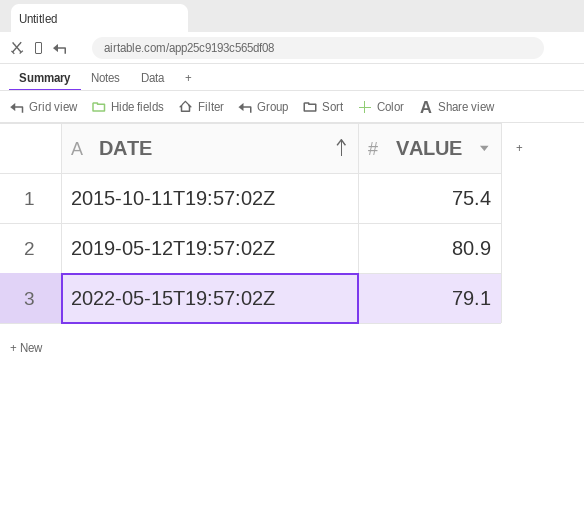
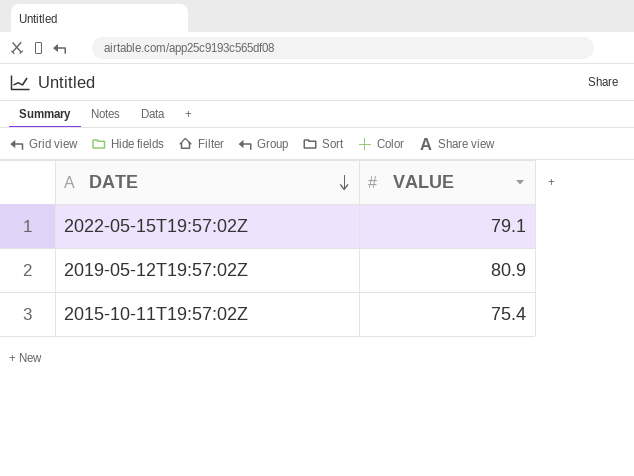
row order: DATE ascending -> DATE descending

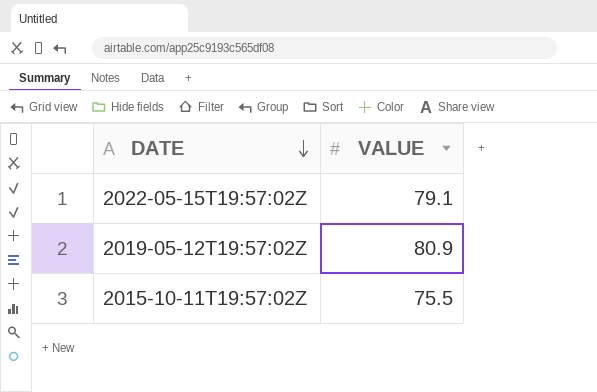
2015-10-11T19:57:02Z | VALUE: 75.4 -> 75.5

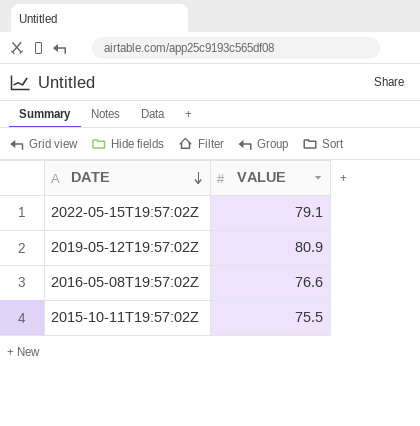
row 2016-05-08T19:57:02Z: none -> 76.6

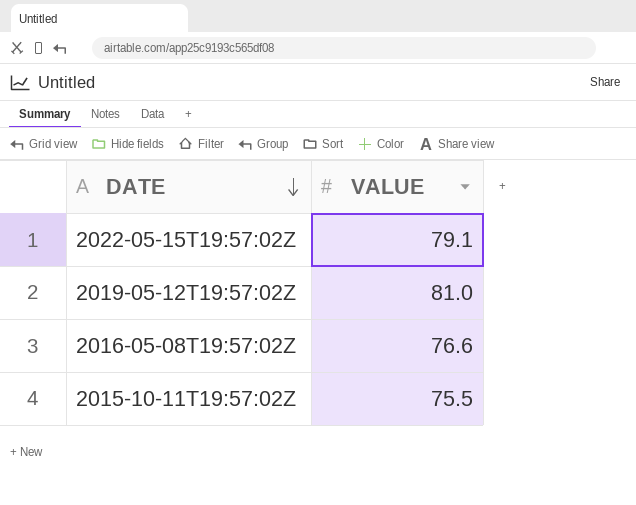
2019-05-12T19:57:02Z | VALUE: 80.9 -> 81.0

